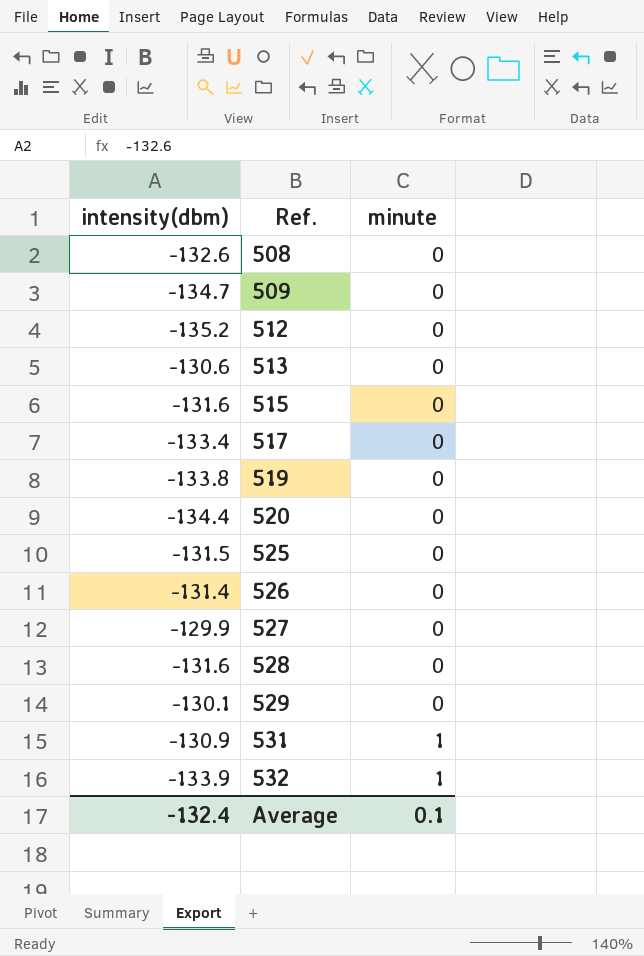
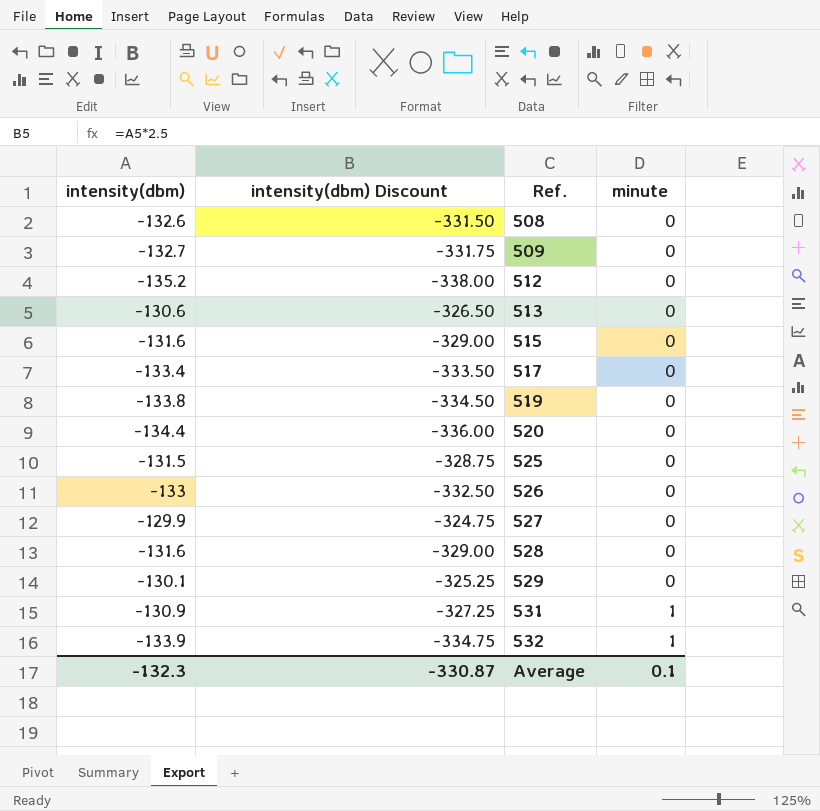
column intensity(dbm) Discount | formula: none -> [intensity(dbm)] * 2.5
509 | intensity(dbm): -134.7 -> -132.7
526 | intensity(dbm): -131.4 -> -133
Average | intensity(dbm): -132.4 -> -132.3

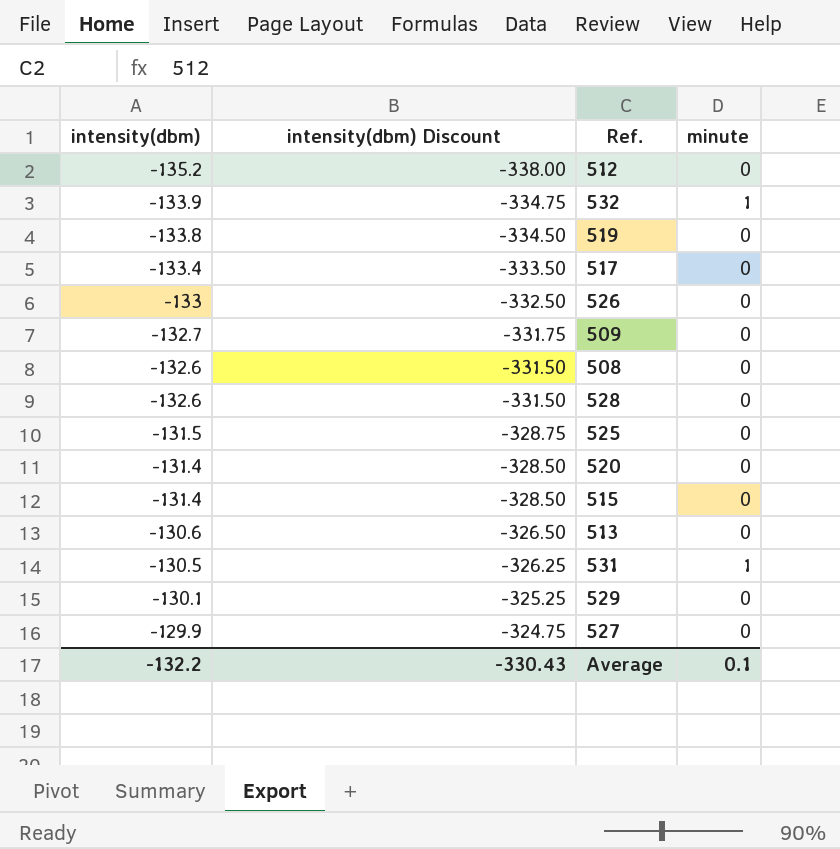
row order: Ref. ascending -> intensity(dbm) ascending
528 | intensity(dbm): -131.6 -> -132.6
528 | intensity(dbm) Discount: -329.00 -> -331.50
520 | intensity(dbm): -134.4 -> -131.4
520 | intensity(dbm) Discount: -336.00 -> -328.50
515 | intensity(dbm): -131.6 -> -131.4
515 | intensity(dbm) Discount: -329.00 -> -328.50
531 | intensity(dbm): -130.9 -> -130.5
531 | intensity(dbm) Discount: -327.25 -> -326.25
Average | intensity(dbm): -132.3 -> -132.2
Average | intensity(dbm) Discount: -330.87 -> -330.43

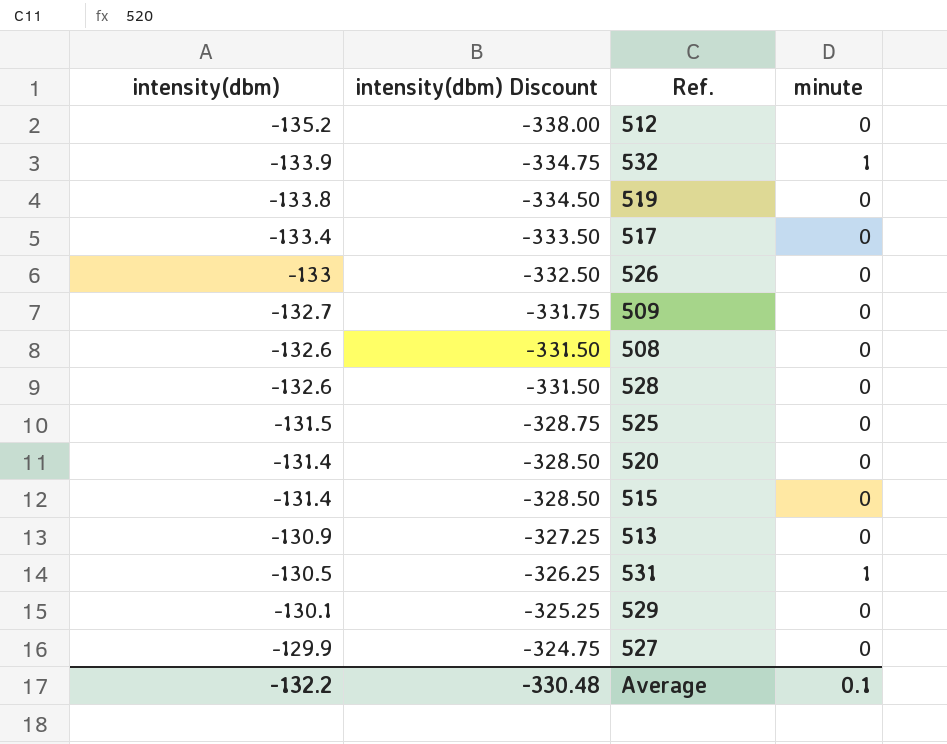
513 | intensity(dbm): -130.6 -> -130.9
513 | intensity(dbm) Discount: -326.50 -> -327.25
Average | intensity(dbm) Discount: -330.43 -> -330.48

